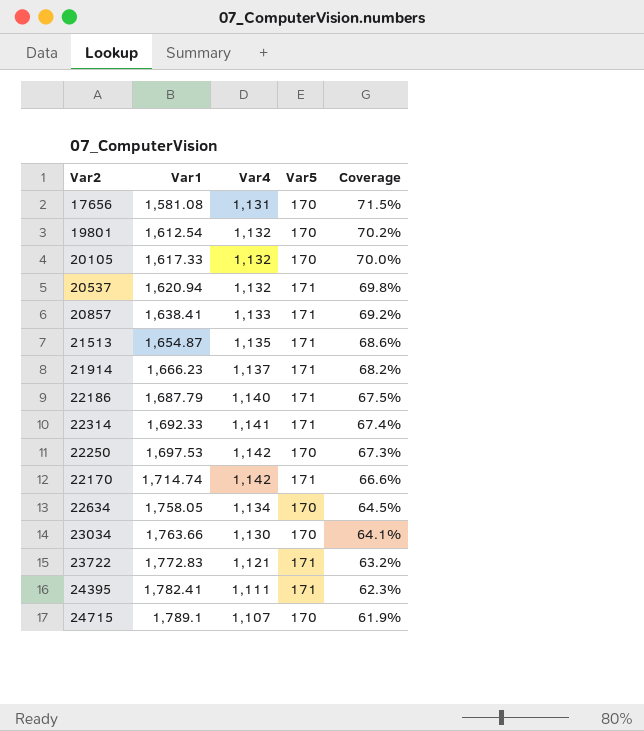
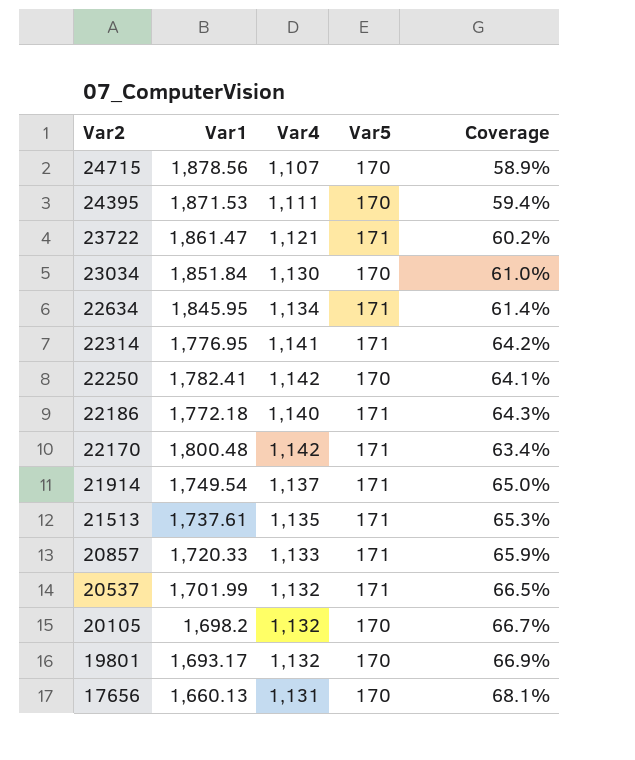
row order: Var1 ascending -> Var2 descending
24715 | Var1: 1,789.1 -> 1,878.56
24715 | Coverage: 61.9% -> 58.9%
24395 | Var1: 1,782.41 -> 1,871.53
24395 | Var5: 171 -> 170
24395 | Coverage: 62.3% -> 59.4%
23722 | Var1: 1,772.83 -> 1,861.47
23722 | Coverage: 63.2% -> 60.2%
23034 | Var1: 1,763.66 -> 1,851.84
23034 | Coverage: 64.1% -> 61.0%
22634 | Var1: 1,758.05 -> 1,845.95
22634 | Var5: 170 -> 171
22634 | Coverage: 64.5% -> 61.4%
22314 | Var1: 1,692.33 -> 1,776.95
22314 | Coverage: 67.4% -> 64.2%
22250 | Var1: 1,697.53 -> 1,782.41
22250 | Coverage: 67.3% -> 64.1%
22186 | Var1: 1,687.79 -> 1,772.18
22186 | Coverage: 67.5% -> 64.3%
22170 | Var1: 1,714.74 -> 1,800.48
22170 | Coverage: 66.6% -> 63.4%
21914 | Var1: 1,666.23 -> 1,749.54
21914 | Coverage: 68.2% -> 65.0%
21513 | Var1: 1,654.87 -> 1,737.61
21513 | Coverage: 68.6% -> 65.3%
20857 | Var1: 1,638.41 -> 1,720.33
20857 | Coverage: 69.2% -> 65.9%
20537 | Var1: 1,620.94 -> 1,701.99
20537 | Coverage: 69.8% -> 66.5%
20105 | Var1: 1,617.33 -> 1,698.2
20105 | Coverage: 70.0% -> 66.7%
19801 | Var1: 1,612.54 -> 1,693.17
19801 | Coverage: 70.2% -> 66.9%
17656 | Var1: 1,581.08 -> 1,660.13
17656 | Coverage: 71.5% -> 68.1%

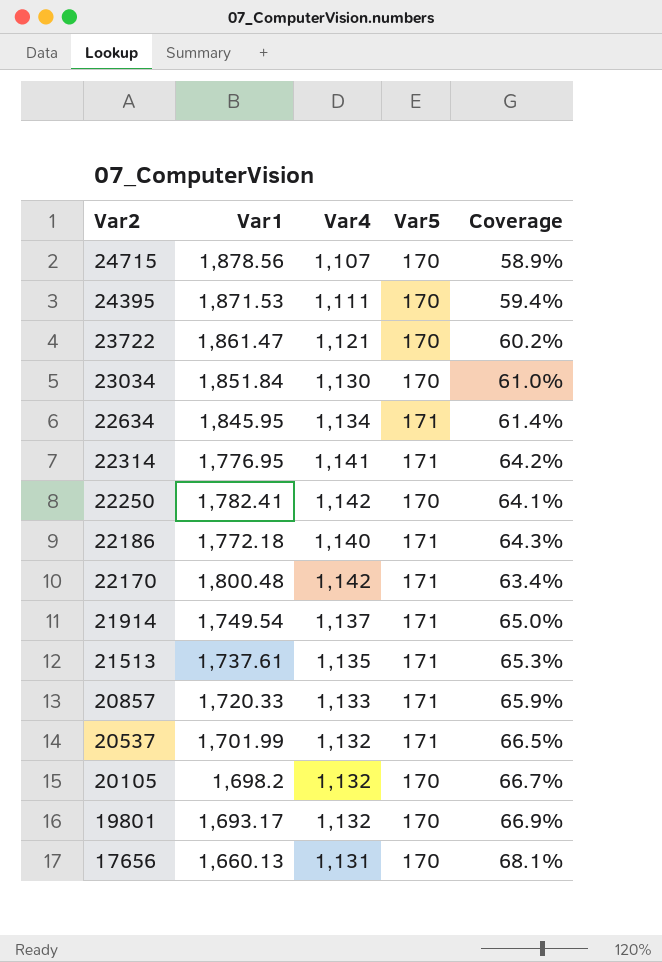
23722 | Var5: 171 -> 170

